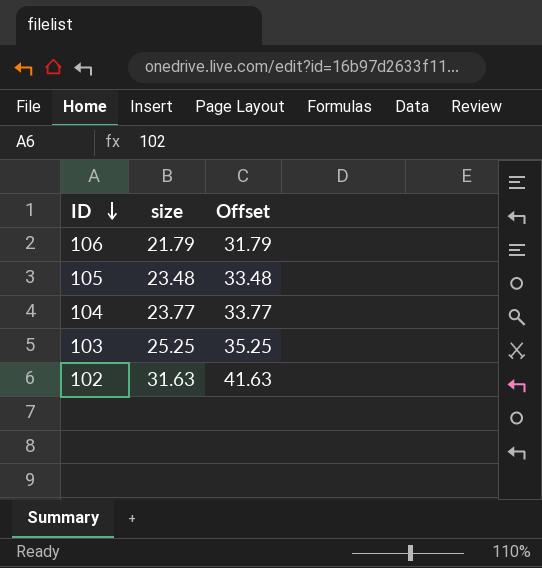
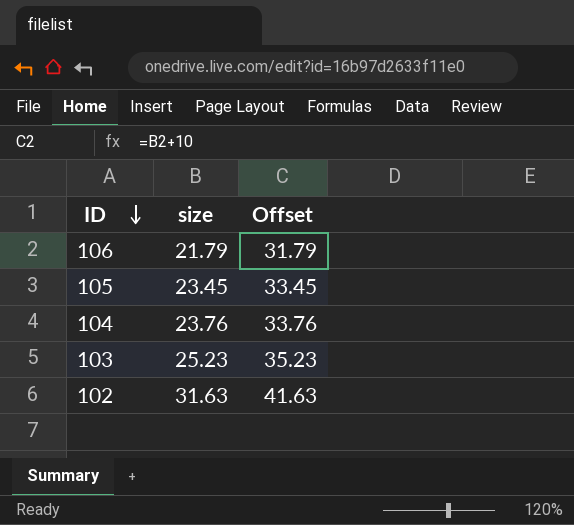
105 | size: 23.48 -> 23.45
105 | Offset: 33.48 -> 33.45
104 | size: 23.77 -> 23.76
104 | Offset: 33.77 -> 33.76
103 | size: 25.25 -> 25.23
103 | Offset: 35.25 -> 35.23

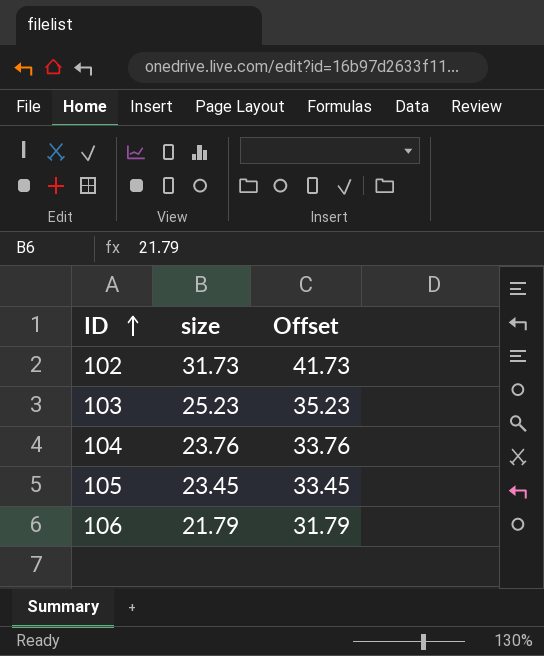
row order: ID descending -> ID ascending
102 | size: 31.63 -> 31.73
102 | Offset: 41.63 -> 41.73

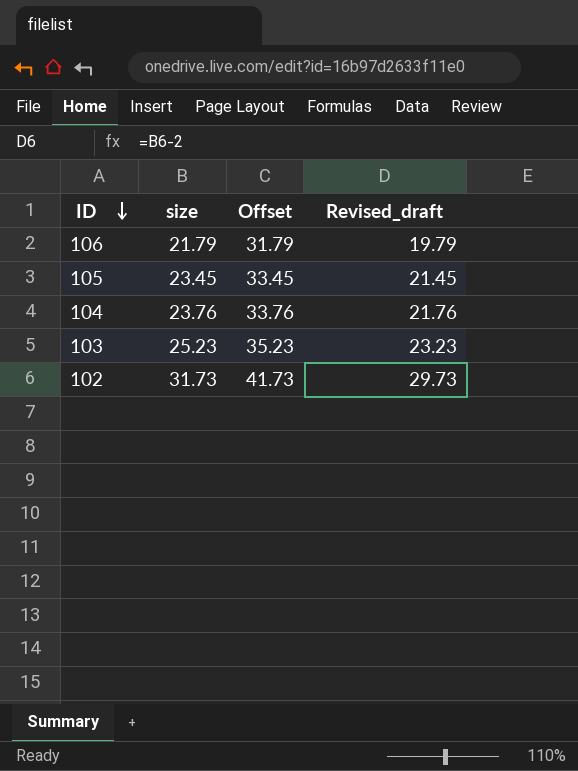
row order: ID ascending -> ID descending
column Revised_draft | formula: none -> [size] - 2

